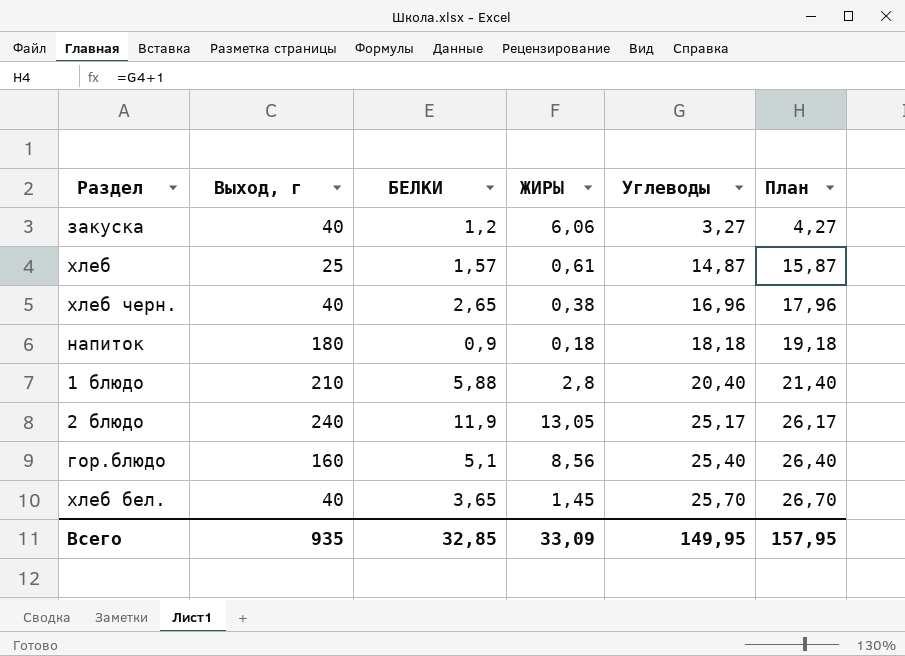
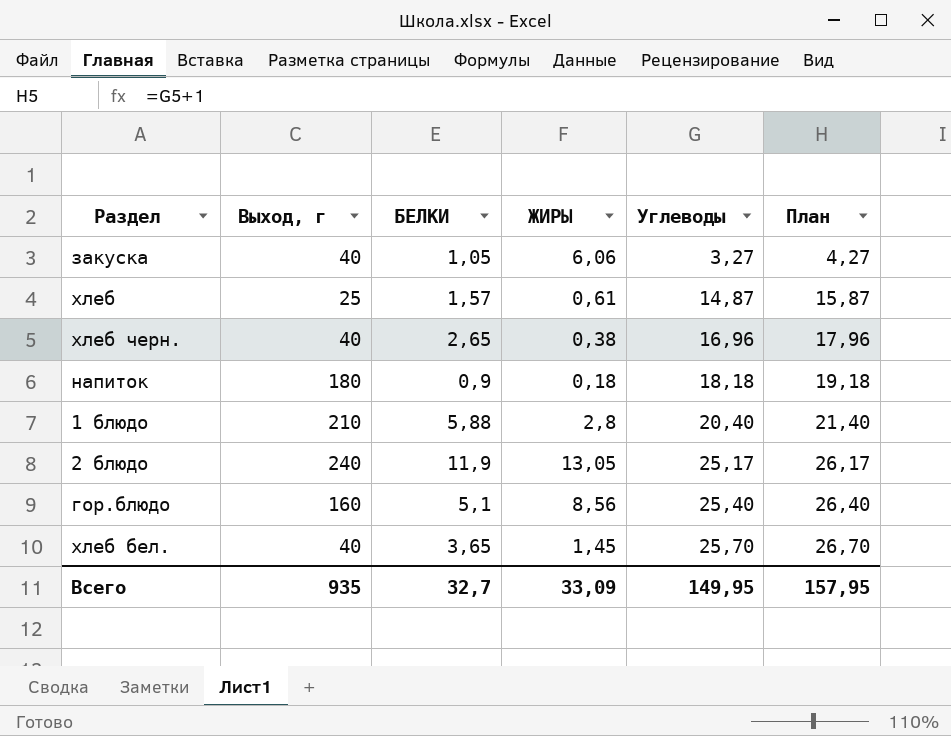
закуска | БЕЛКИ: 1,2 -> 1,05
Всего | БЕЛКИ: 32,85 -> 32,7

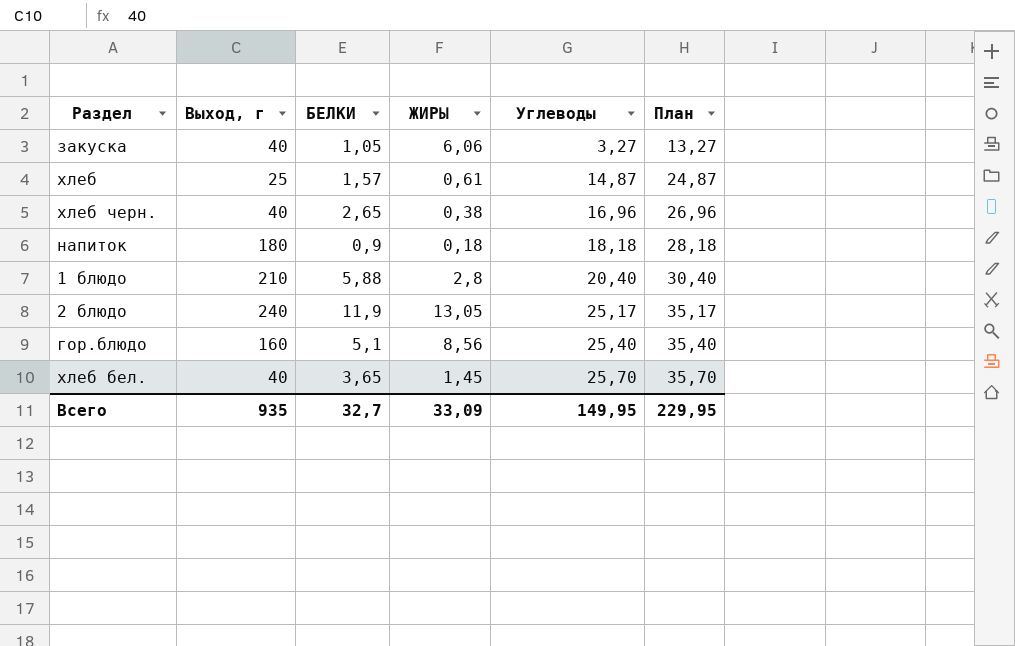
column План | formula: [Углеводы] + 1 -> [Углеводы] + 10
Всего | План: 157,95 -> 229,95

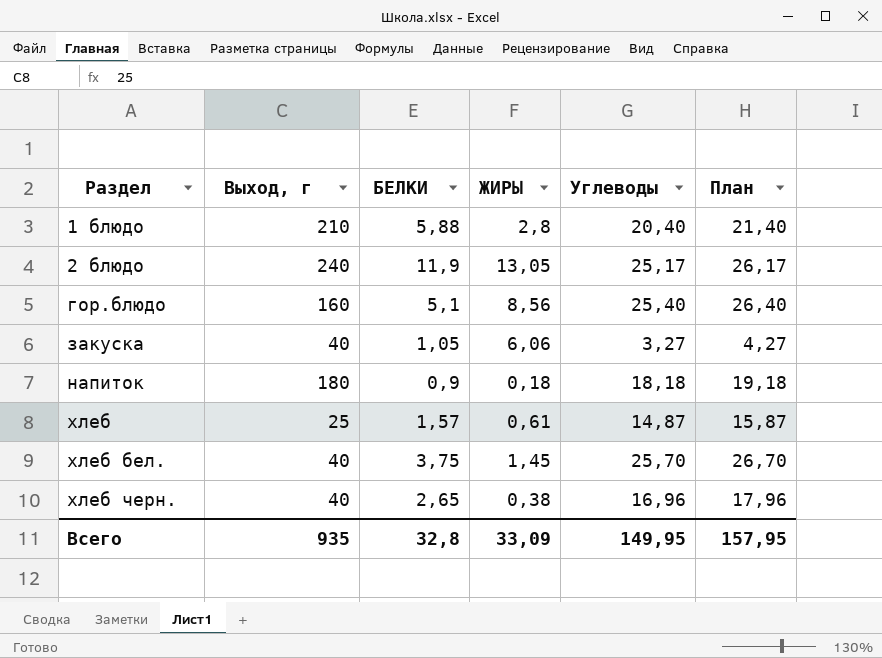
row order: Углеводы ascending -> Раздел ascending
column План | formula: [Углеводы] + 10 -> [Углеводы] + 1
хлеб бел. | БЕЛКИ: 3,65 -> 3,75
Всего | БЕЛКИ: 32,7 -> 32,8
Всего | План: 229,95 -> 157,95

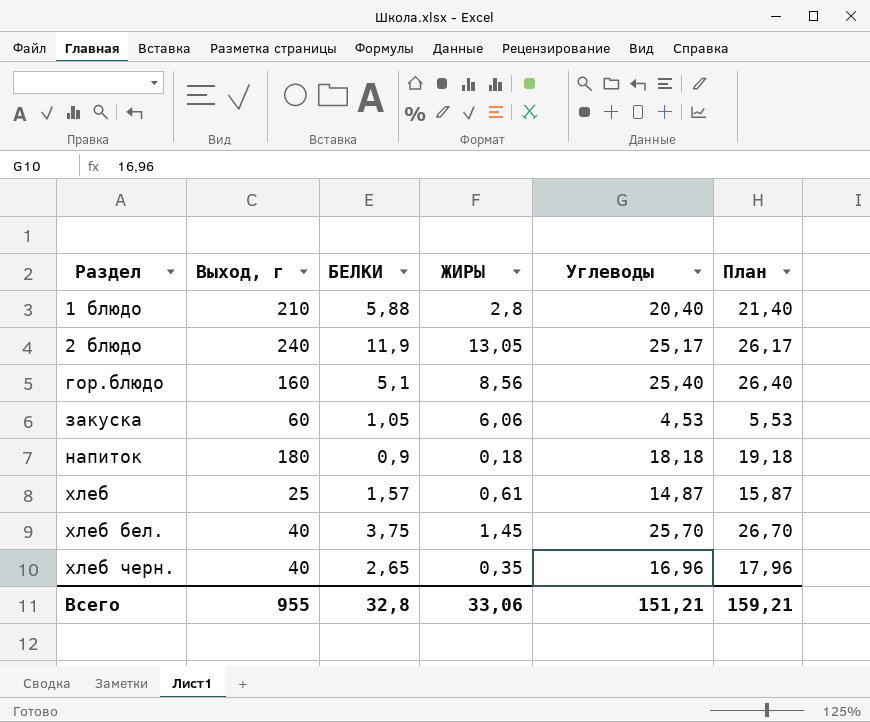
закуска | Выход, г: 40 -> 60
закуска | Углеводы: 3,27 -> 4,53
закуска | План: 4,27 -> 5,53
хлеб черн. | ЖИРЫ: 0,38 -> 0,35
Всего | Выход, г: 935 -> 955
Всего | ЖИРЫ: 33,09 -> 33,06
Всего | Углеводы: 149,95 -> 151,21
Всего | План: 157,95 -> 159,21

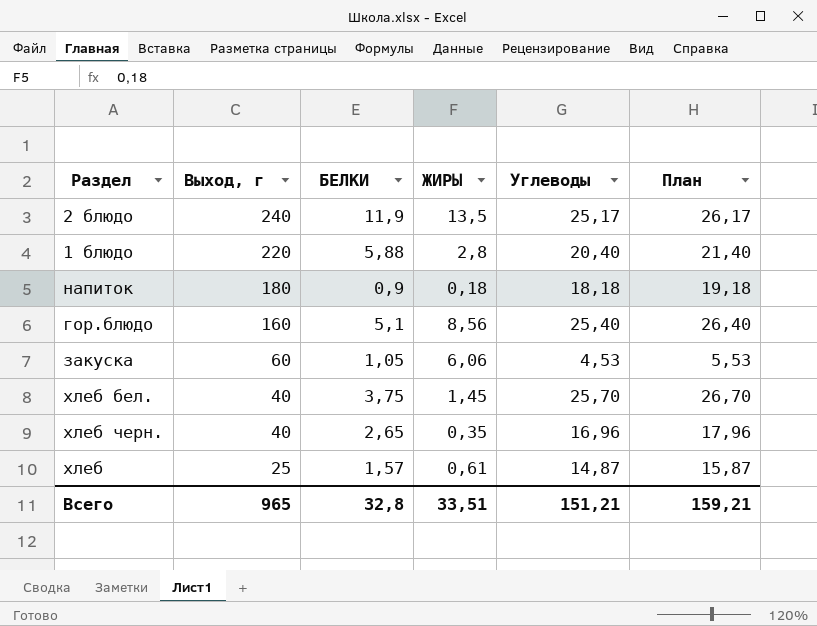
row order: Раздел ascending -> Выход, г descending
2 блюдо | ЖИРЫ: 13,05 -> 13,5
1 блюдо | Выход, г: 210 -> 220
Всего | Выход, г: 955 -> 965
Всего | ЖИРЫ: 33,06 -> 33,51

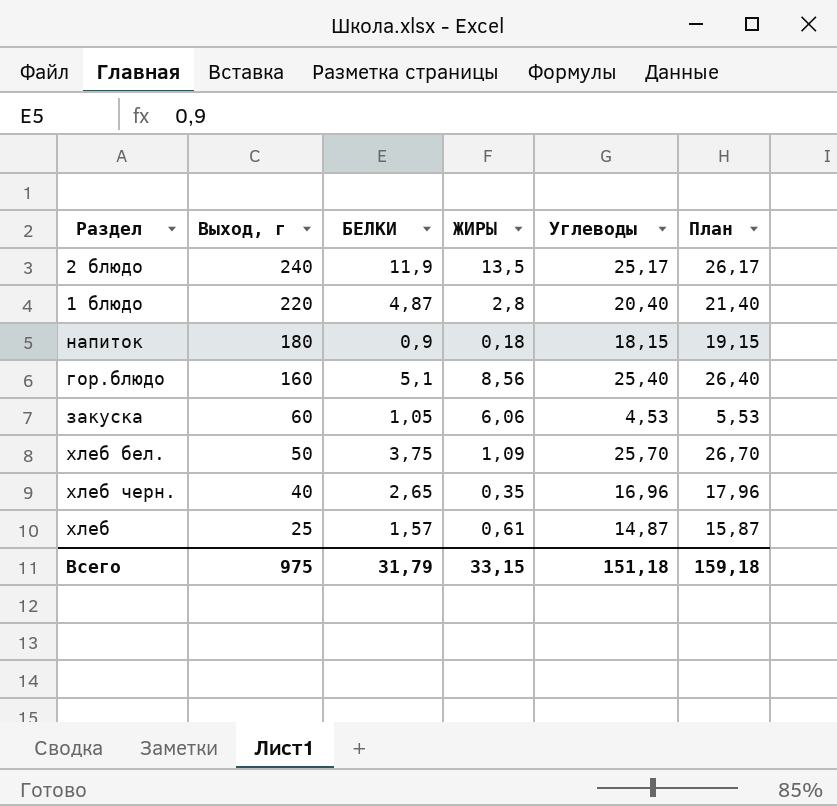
1 блюдо | БЕЛКИ: 5,88 -> 4,87
напиток | Углеводы: 18,18 -> 18,15
напиток | План: 19,18 -> 19,15
хлеб бел. | Выход, г: 40 -> 50
хлеб бел. | ЖИРЫ: 1,45 -> 1,09
Всего | Выход, г: 965 -> 975
Всего | БЕЛКИ: 32,8 -> 31,79
Всего | ЖИРЫ: 33,51 -> 33,15
Всего | Углеводы: 151,21 -> 151,18
Всего | План: 159,21 -> 159,18

